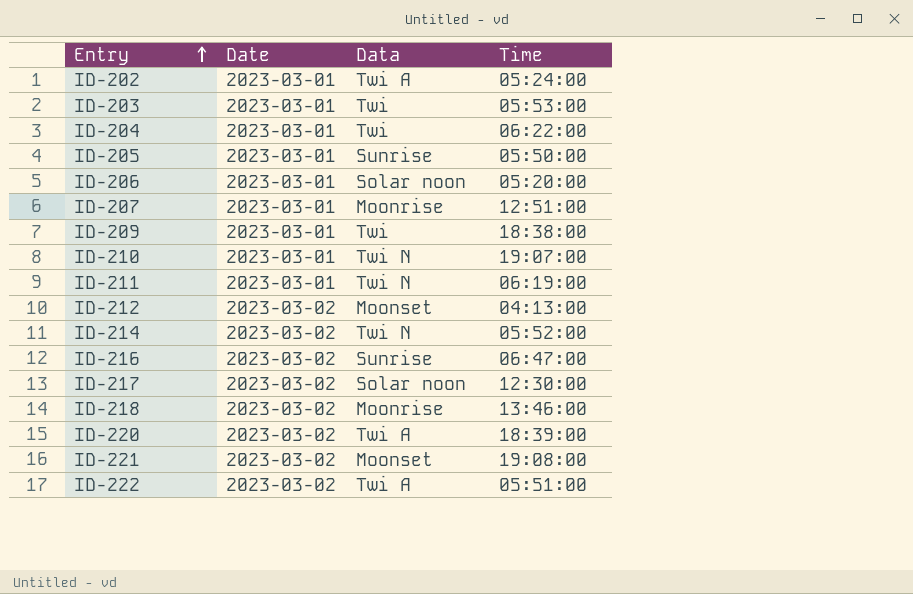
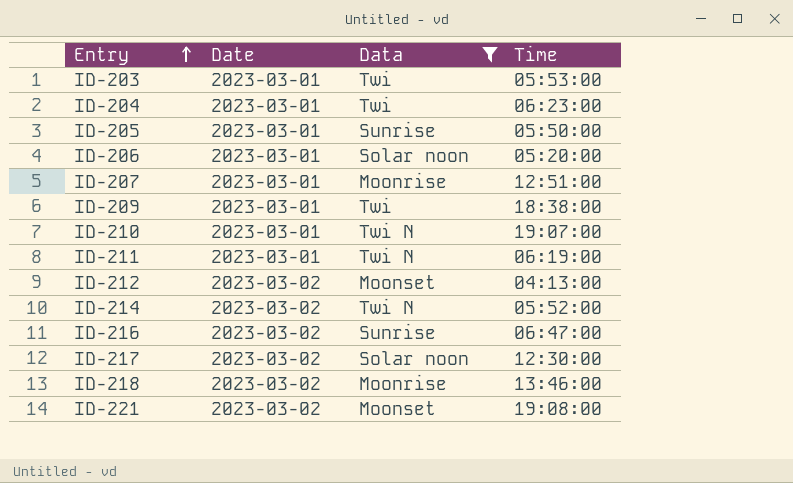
filter: none -> Data != Twi A
ID-204 | Time: 06:22:00 -> 06:23:00

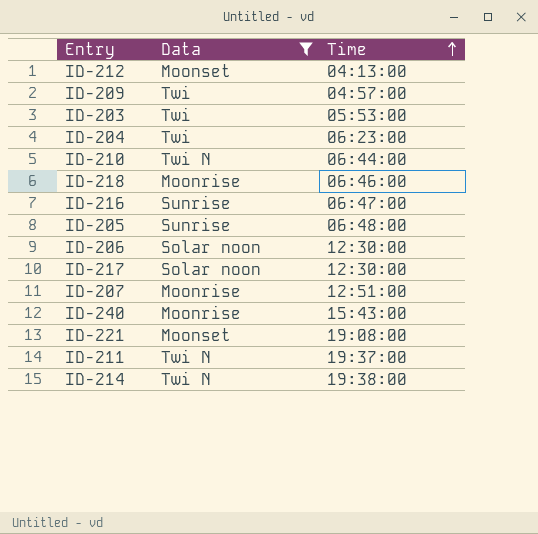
row order: Entry ascending -> Time ascending
column Date | position: 2 -> none
ID-209 | Time: 18:38:00 -> 04:57:00
ID-210 | Time: 19:07:00 -> 06:44:00
ID-218 | Time: 13:46:00 -> 06:46:00
ID-205 | Time: 05:50:00 -> 06:48:00
ID-206 | Time: 05:20:00 -> 12:30:00
row ID-240: none -> Moonrise | 15:43:00
ID-211 | Time: 06:19:00 -> 19:37:00
ID-214 | Time: 05:52:00 -> 19:38:00

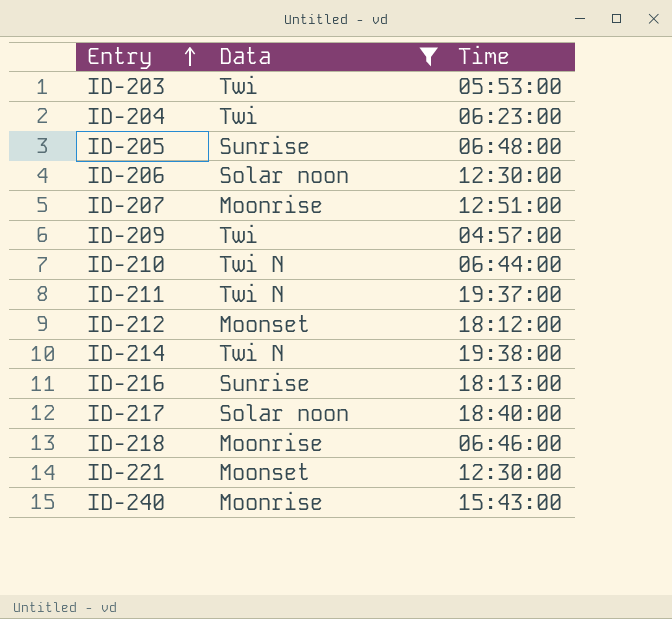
row order: Time ascending -> Entry ascending
ID-212 | Time: 04:13:00 -> 18:12:00
ID-216 | Time: 06:47:00 -> 18:13:00
ID-217 | Time: 12:30:00 -> 18:40:00
ID-221 | Time: 19:08:00 -> 12:30:00

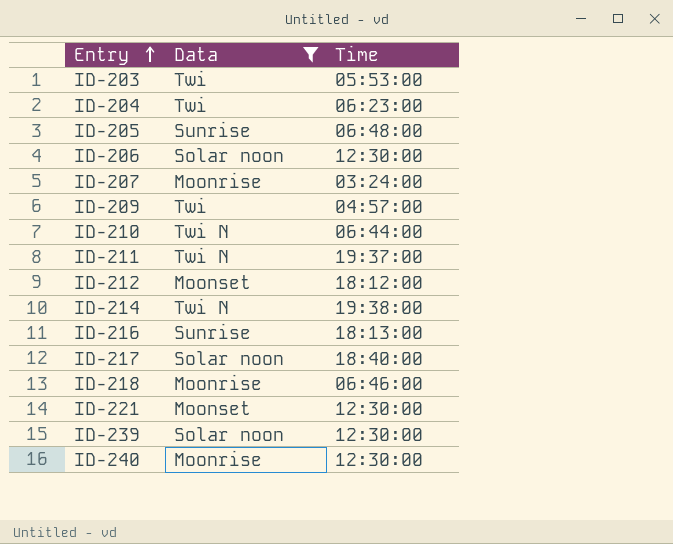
ID-207 | Time: 12:51:00 -> 03:24:00
row ID-239: none -> Solar noon | 12:30:00
ID-240 | Time: 15:43:00 -> 12:30:00

